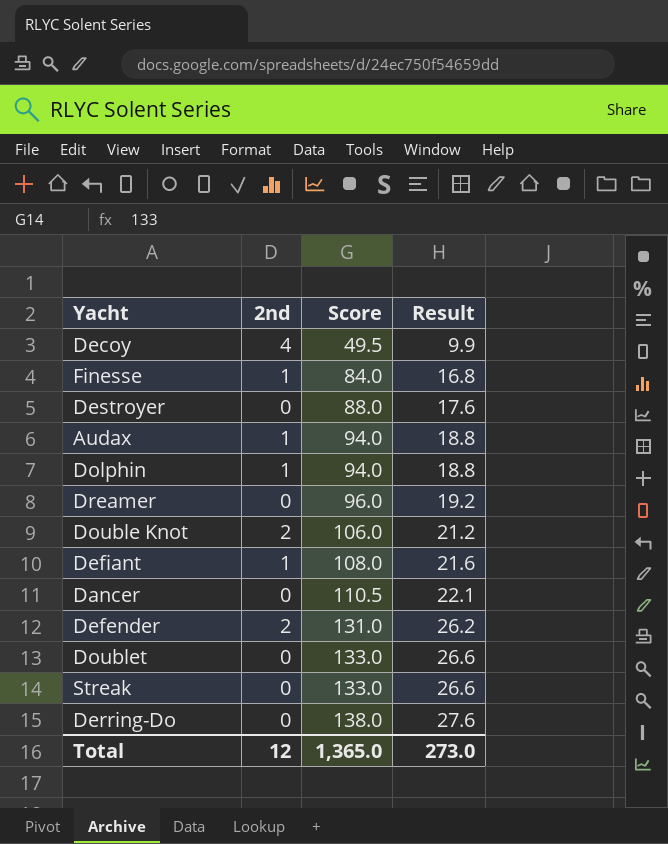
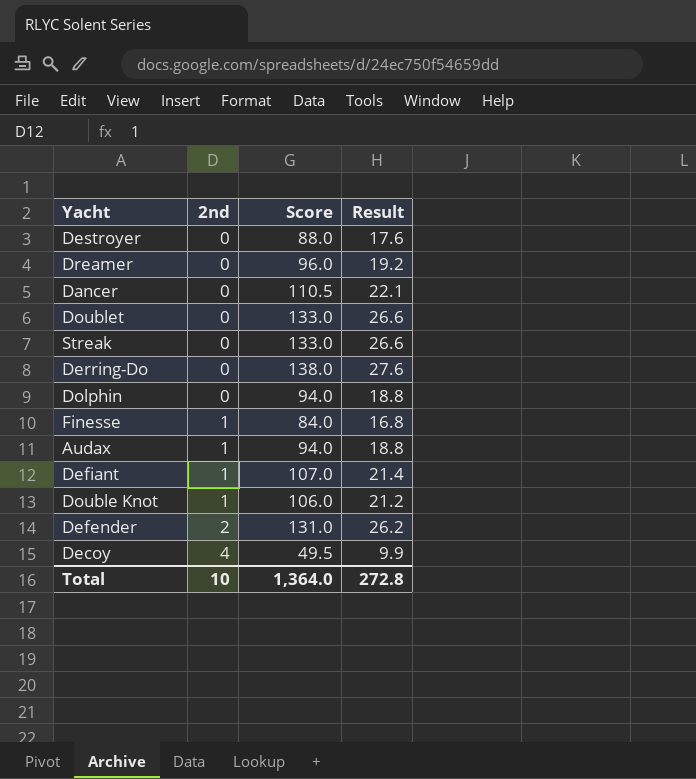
row order: Score ascending -> 2nd ascending
Dolphin | 2nd: 1 -> 0
Defiant | Score: 108.0 -> 107.0
Defiant | Result: 21.6 -> 21.4
Double Knot | 2nd: 2 -> 1
Total | 2nd: 12 -> 10
Total | Score: 1,365.0 -> 1,364.0
Total | Result: 273.0 -> 272.8

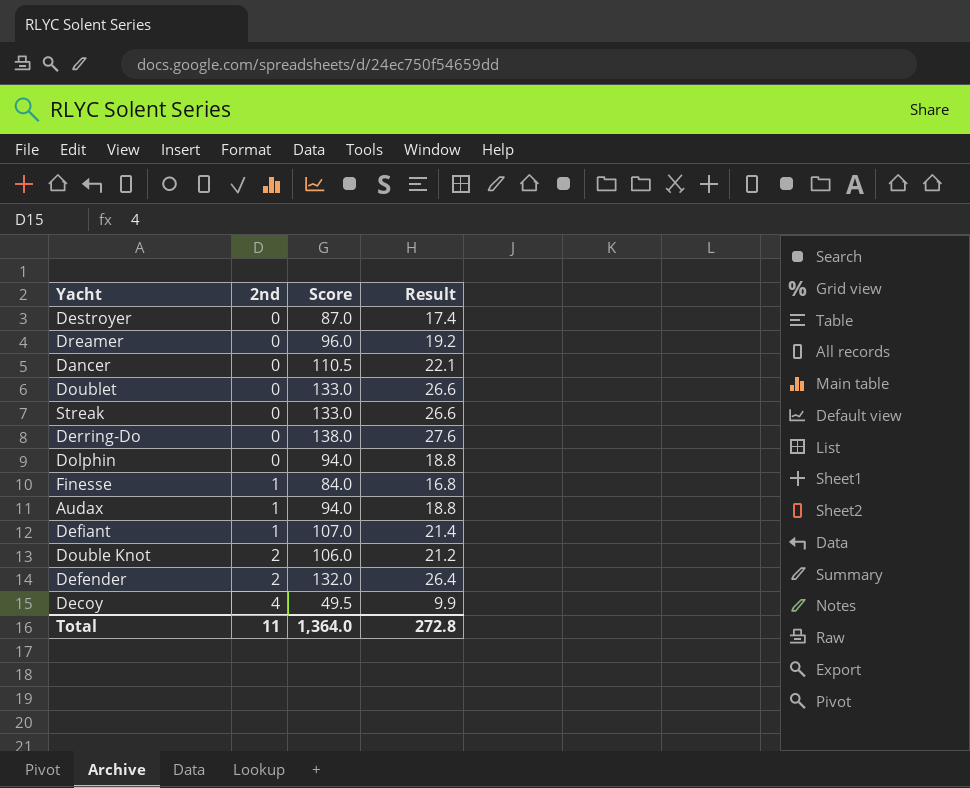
Destroyer | Score: 88.0 -> 87.0
Destroyer | Result: 17.6 -> 17.4
Double Knot | 2nd: 1 -> 2
Defender | Score: 131.0 -> 132.0
Defender | Result: 26.2 -> 26.4
Total | 2nd: 10 -> 11

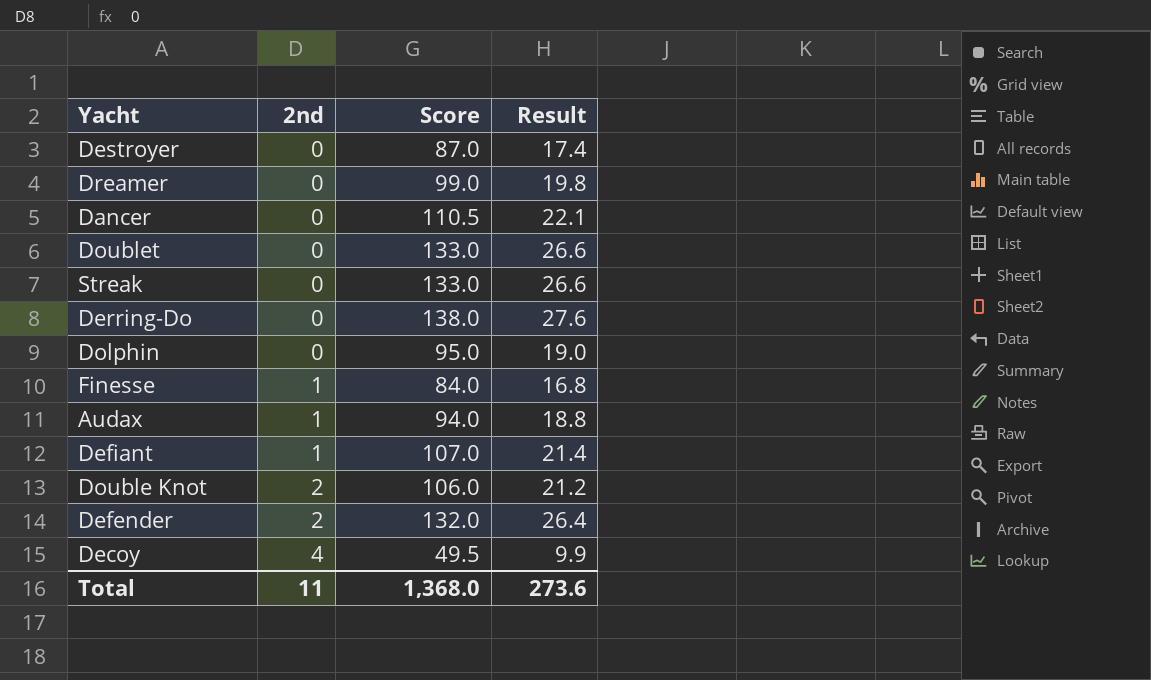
Dreamer | Score: 96.0 -> 99.0
Dreamer | Result: 19.2 -> 19.8
Dolphin | Score: 94.0 -> 95.0
Dolphin | Result: 18.8 -> 19.0
Total | Score: 1,364.0 -> 1,368.0
Total | Result: 272.8 -> 273.6

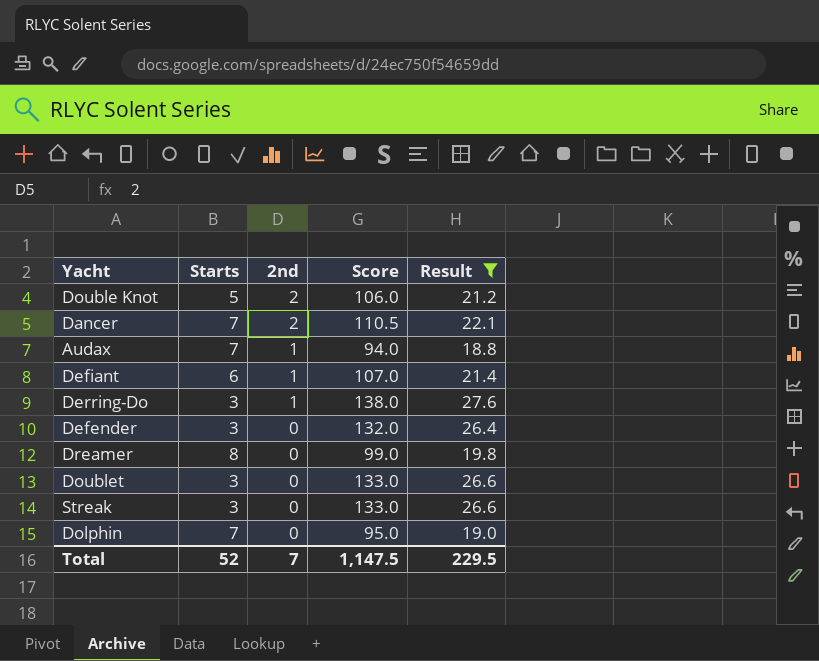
filter: none -> Result >= 18.8
row order: 2nd ascending -> 2nd descending
column Starts | position: none -> 2
Dancer | 2nd: 0 -> 2
Derring-Do | 2nd: 0 -> 1
Defender | 2nd: 2 -> 0
Total | 2nd: 11 -> 7
Total | Score: 1,368.0 -> 1,147.5
Total | Result: 273.6 -> 229.5

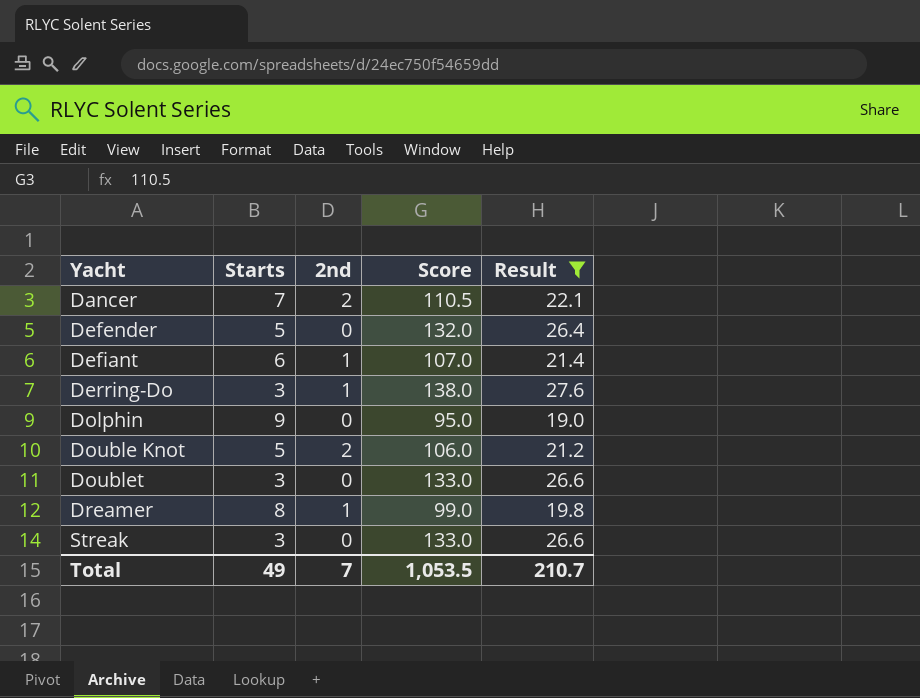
row order: 2nd descending -> Yacht ascending
row Audax: 7 | 1 | 94.0 | 18.8 -> none
Defender | Starts: 3 -> 5
Dolphin | Starts: 7 -> 9
Dreamer | 2nd: 0 -> 1
Total | Starts: 52 -> 49
Total | Score: 1,147.5 -> 1,053.5
Total | Result: 229.5 -> 210.7

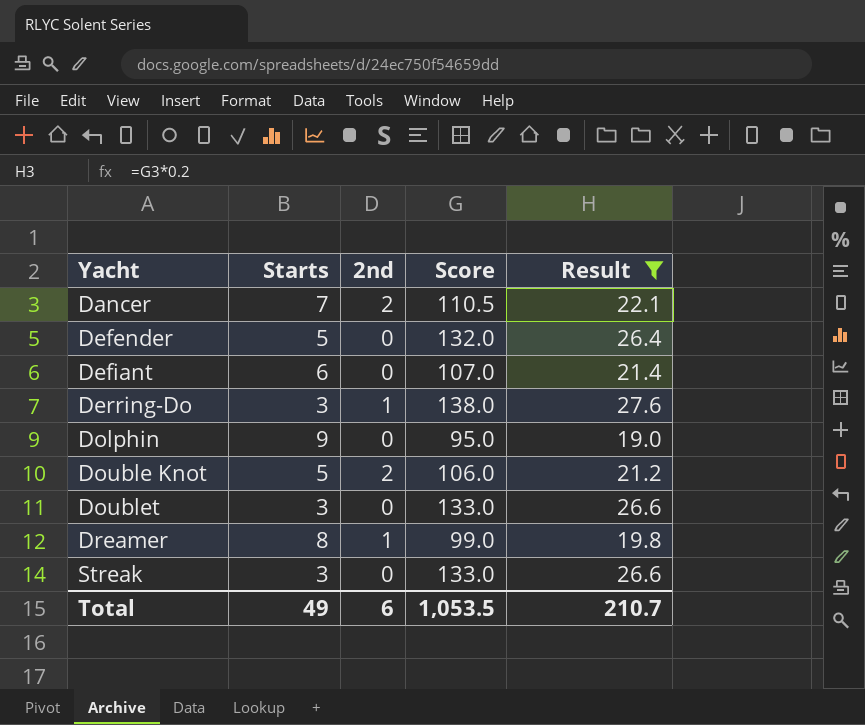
Defiant | 2nd: 1 -> 0
Total | 2nd: 7 -> 6

